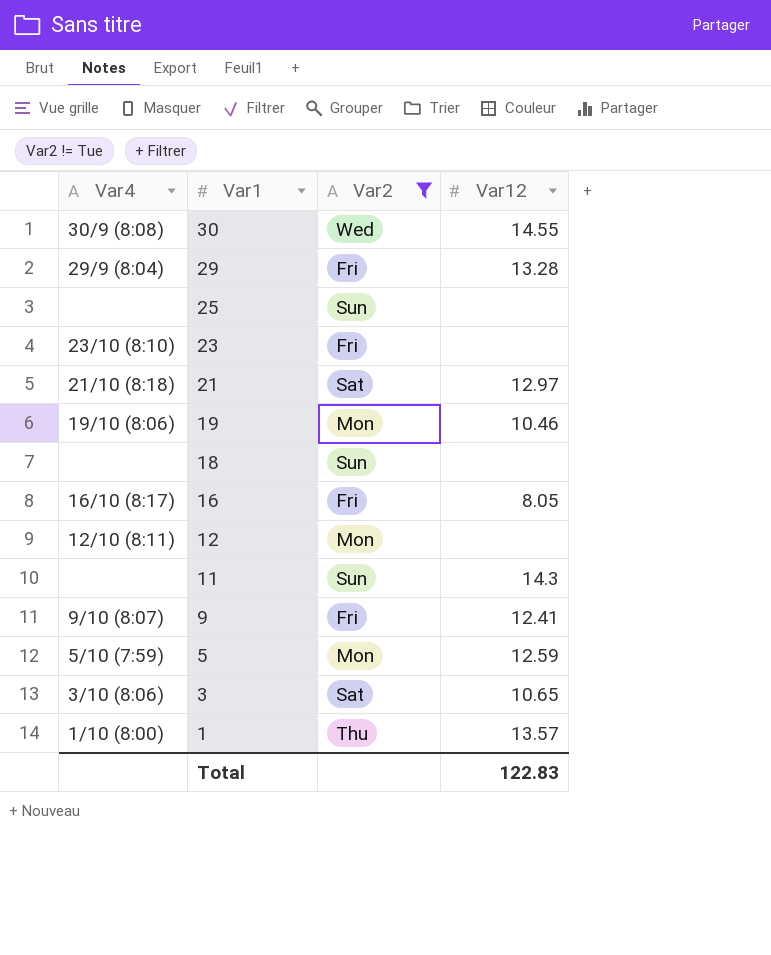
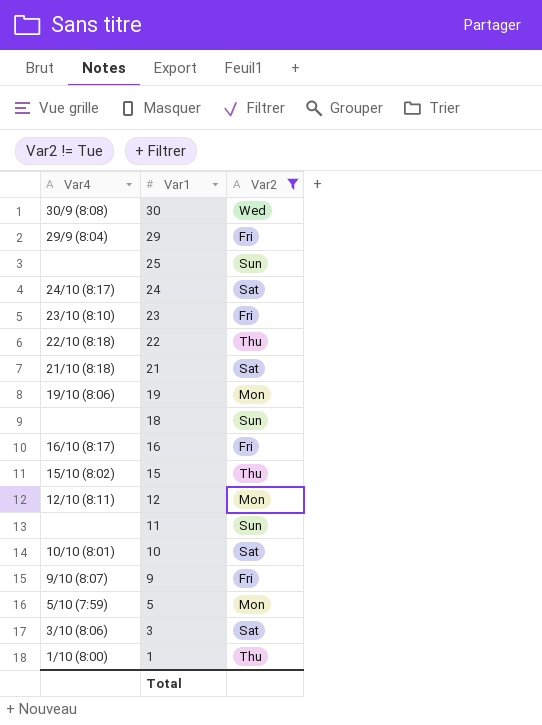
column Var12 | position: 4 -> none
row 24: none -> 24/10 (8:17) | Sat
row 22: none -> 22/10 (8:18) | Thu
row 15: none -> 15/10 (8:02) | Thu
row 10: none -> 10/10 (8:01) | Sat

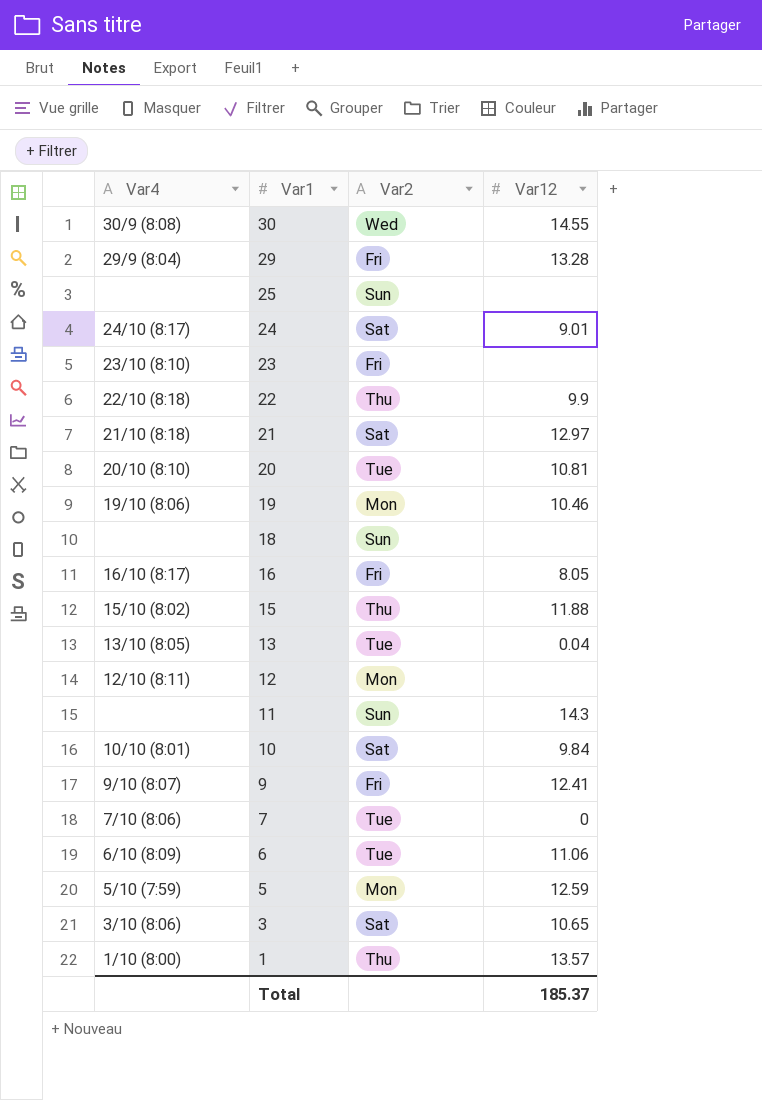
filter: Var2 != Tue -> none
column Var12 | position: none -> 4

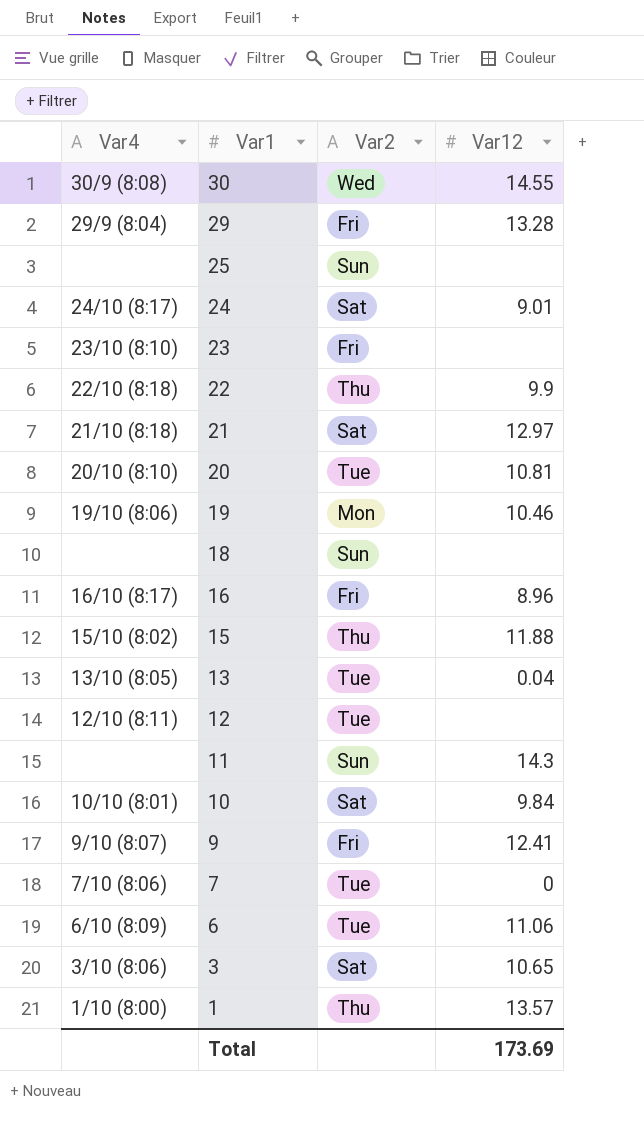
row 5: 5/10 (7:59) | Mon | 12.59 -> none
16 | Var12: 8.05 -> 8.96
12 | Var2: Mon -> Tue
Total | Var12: 185.37 -> 173.69

